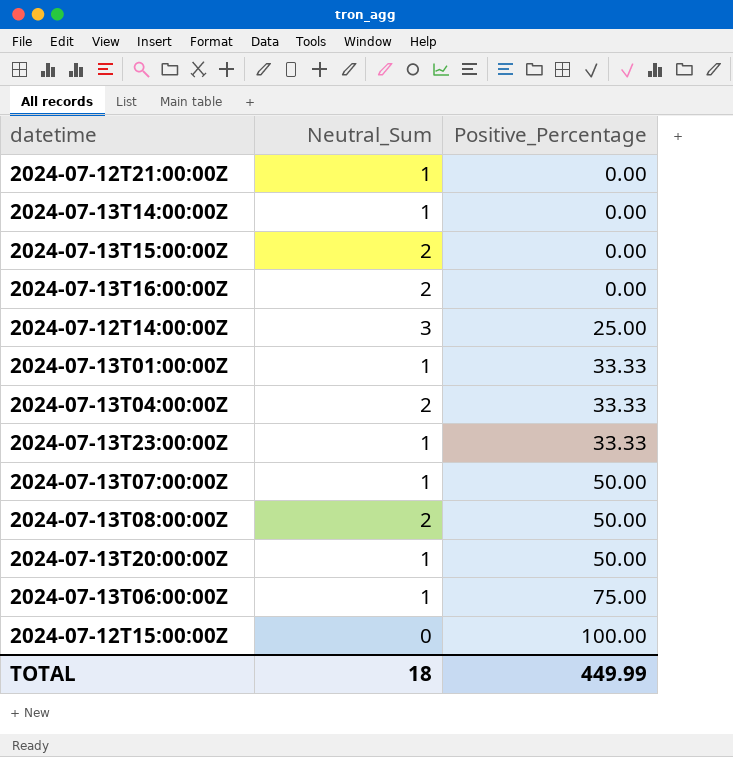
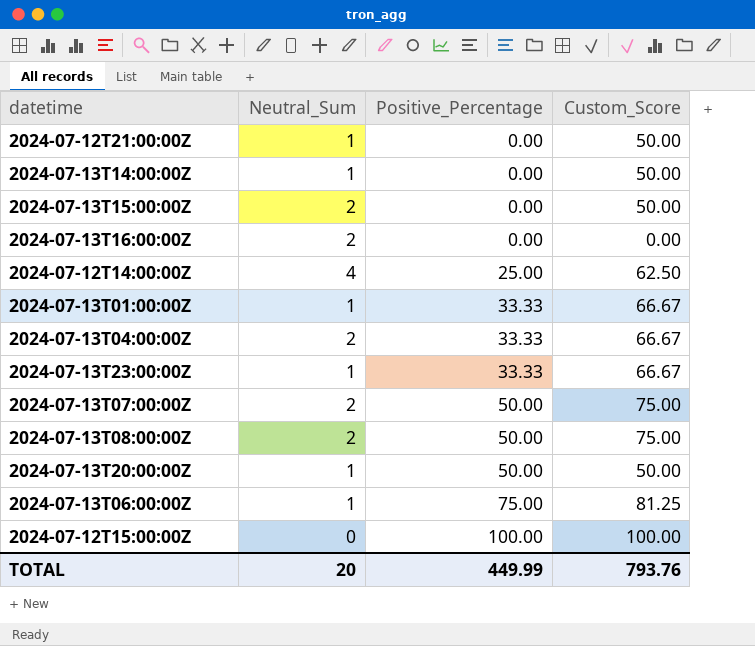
column Custom_Score | position: none -> 4
2024-07-12T14:00:00Z | Neutral_Sum: 3 -> 4
2024-07-13T07:00:00Z | Neutral_Sum: 1 -> 2
TOTAL | Neutral_Sum: 18 -> 20

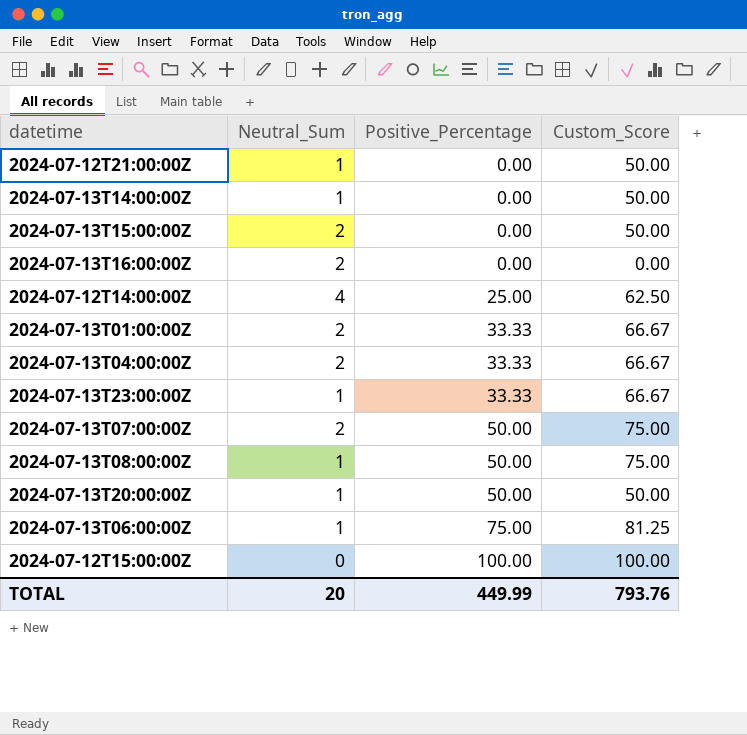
2024-07-13T01:00:00Z | Neutral_Sum: 1 -> 2
2024-07-13T08:00:00Z | Neutral_Sum: 2 -> 1

